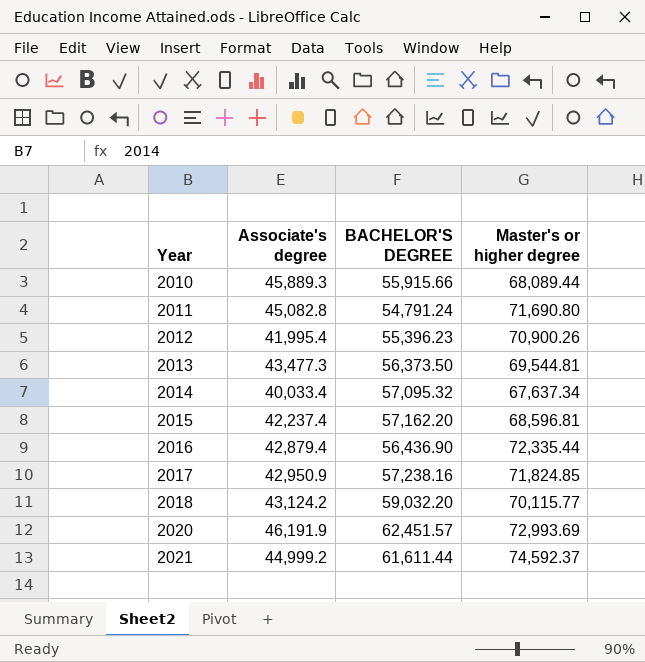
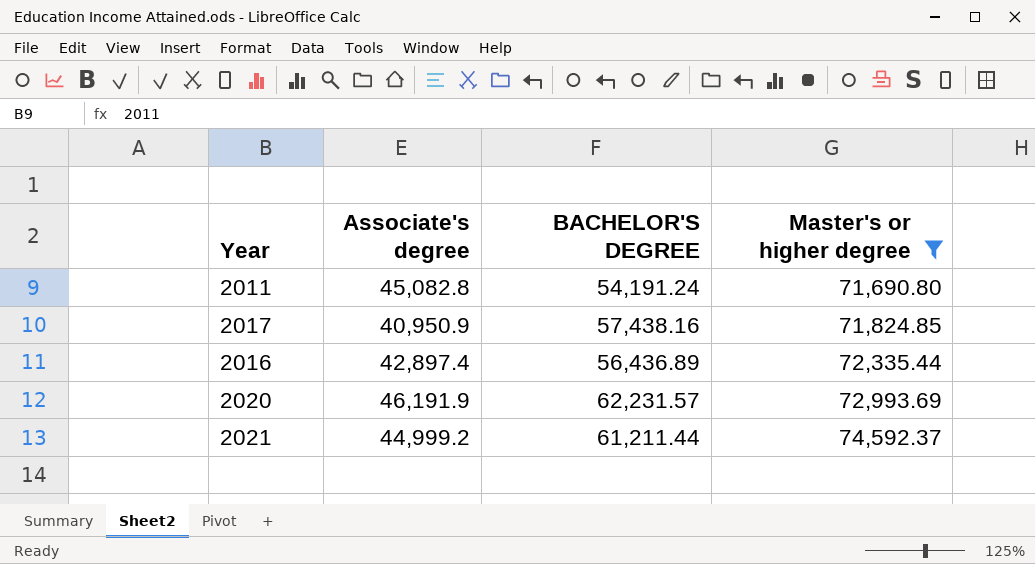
filter: none -> Master's or higher degree >= 71,690.80
row order: Year ascending -> Master's or higher degree ascending
2011 | BACHELOR'S DEGREE: 54,791.24 -> 54,191.24
2017 | Associate's degree: 42,950.9 -> 40,950.9
2017 | BACHELOR'S DEGREE: 57,238.16 -> 57,438.16
2016 | Associate's degree: 42,879.4 -> 42,897.4
2016 | BACHELOR'S DEGREE: 56,436.90 -> 56,436.89
2020 | BACHELOR'S DEGREE: 62,451.57 -> 62,231.57
2021 | BACHELOR'S DEGREE: 61,611.44 -> 61,211.44

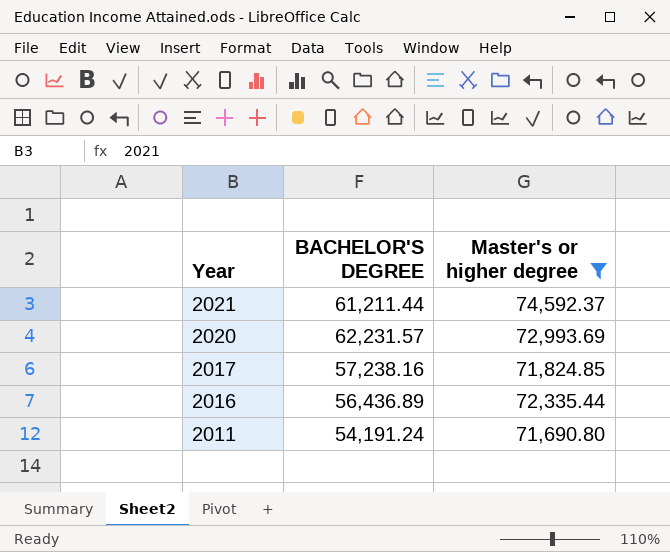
row order: Master's or higher degree ascending -> Year descending
column Associate's degree | position: 2 -> none
2017 | BACHELOR'S DEGREE: 57,438.16 -> 57,238.16

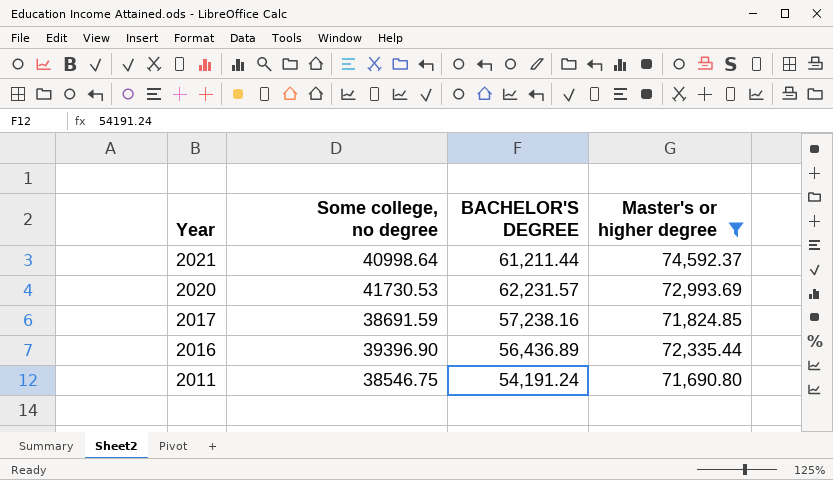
column Some college, no degree | position: none -> 2

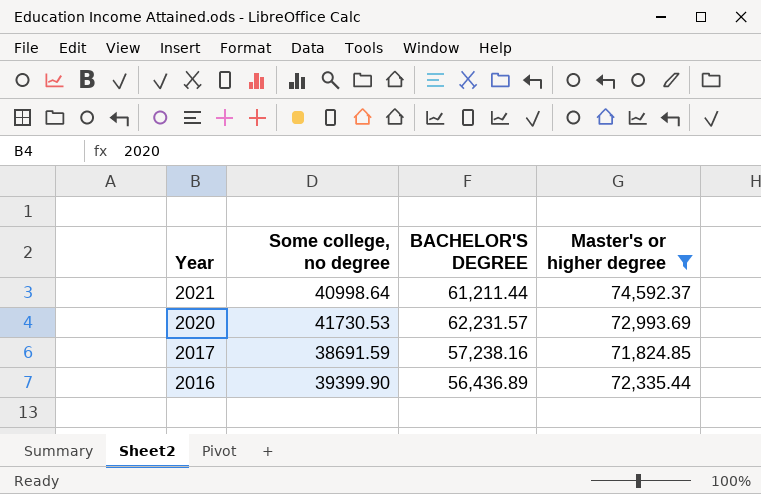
row 2011: 38546.75 | 54,191.24 | 71,690.80 -> none
2016 | Some college, no degree: 39396.90 -> 39399.90

